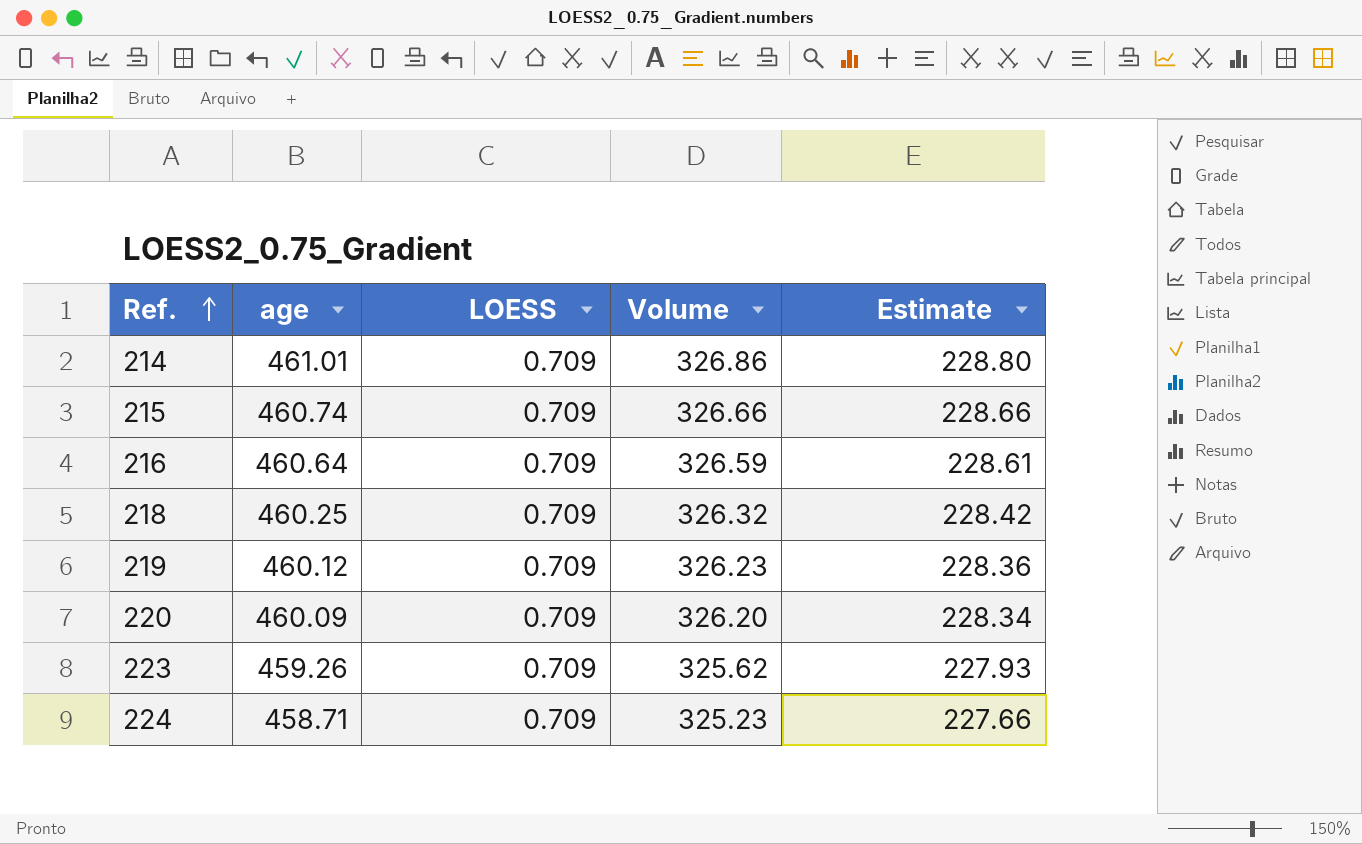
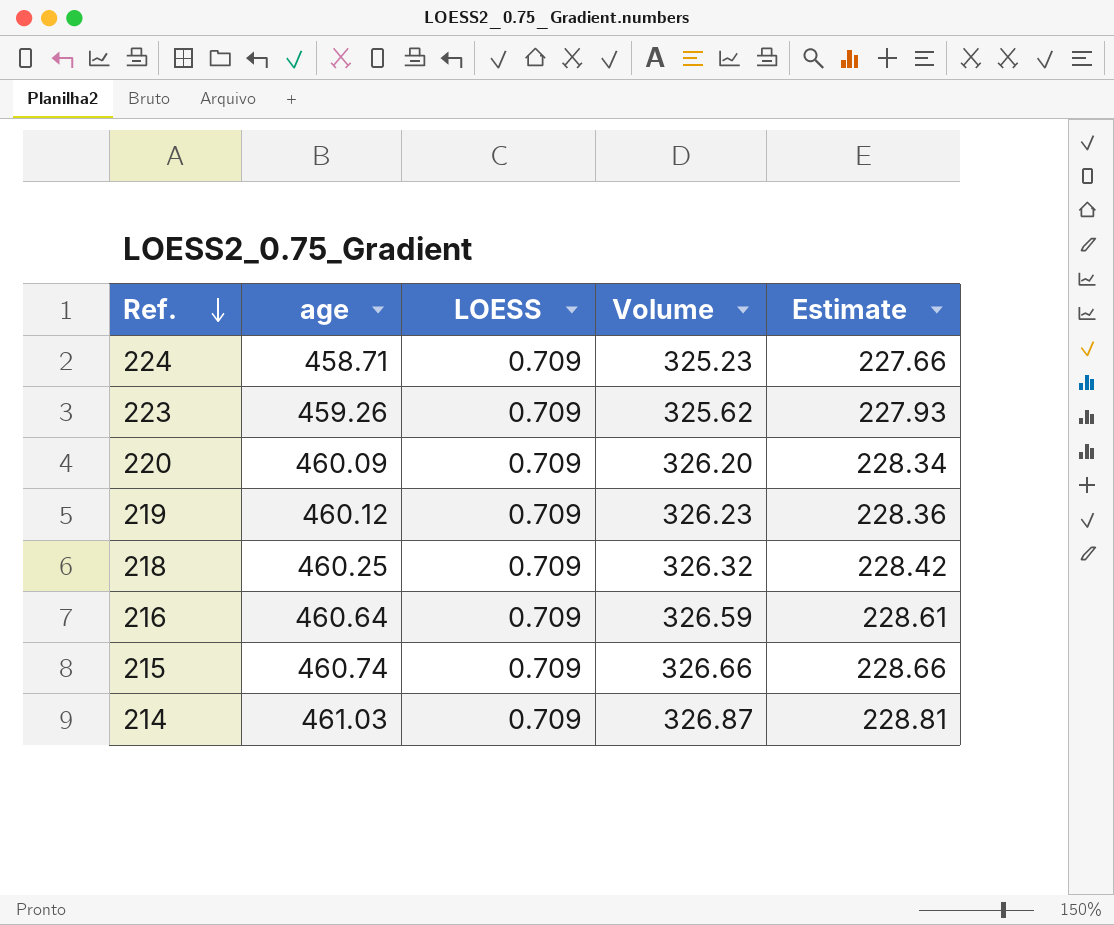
row order: Ref. ascending -> Ref. descending
214 | age: 461.01 -> 461.03
214 | Volume: 326.86 -> 326.87
214 | Estimate: 228.80 -> 228.81

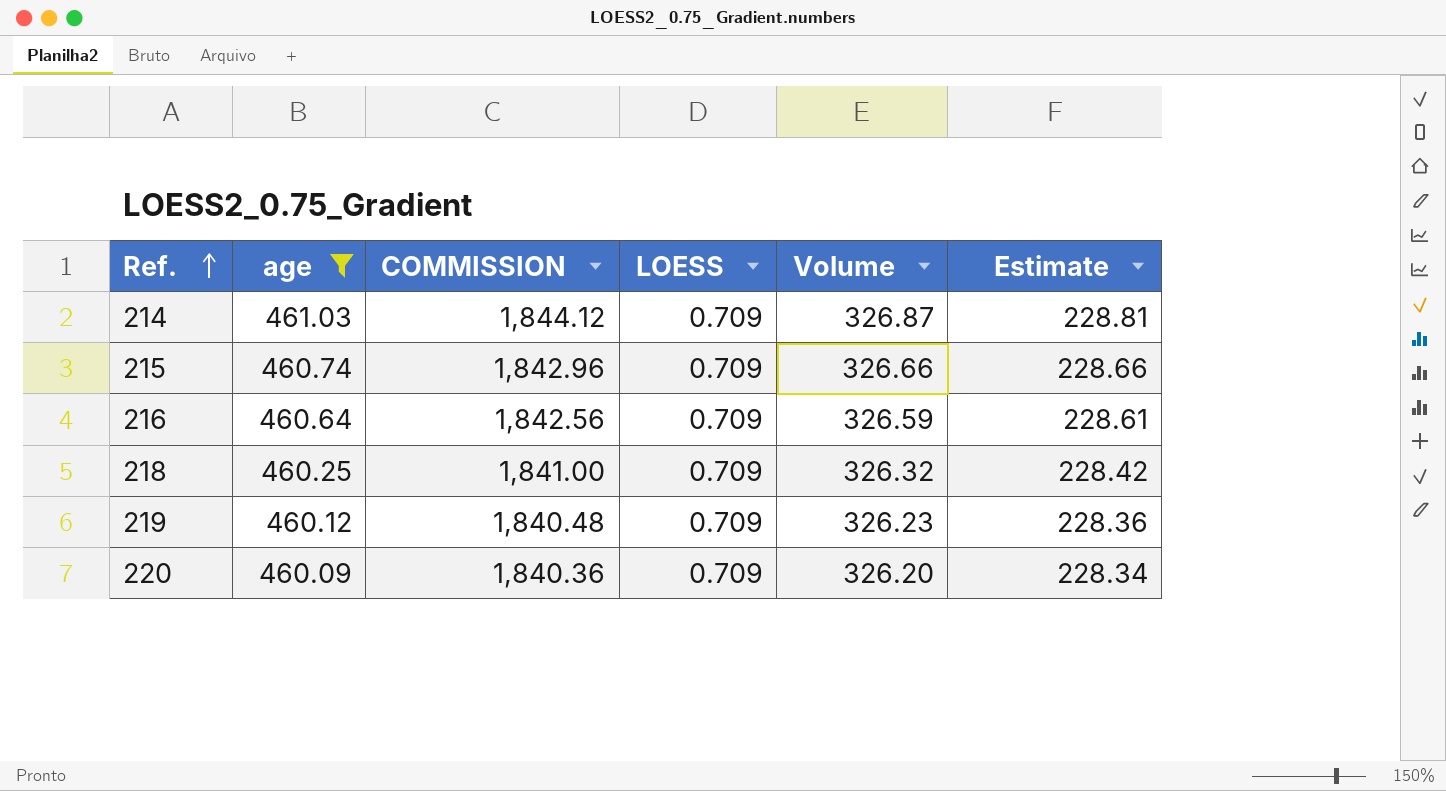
filter: none -> age >= 460.09
row order: Ref. descending -> Ref. ascending
column COMMISSION | formula: none -> [age] * 4

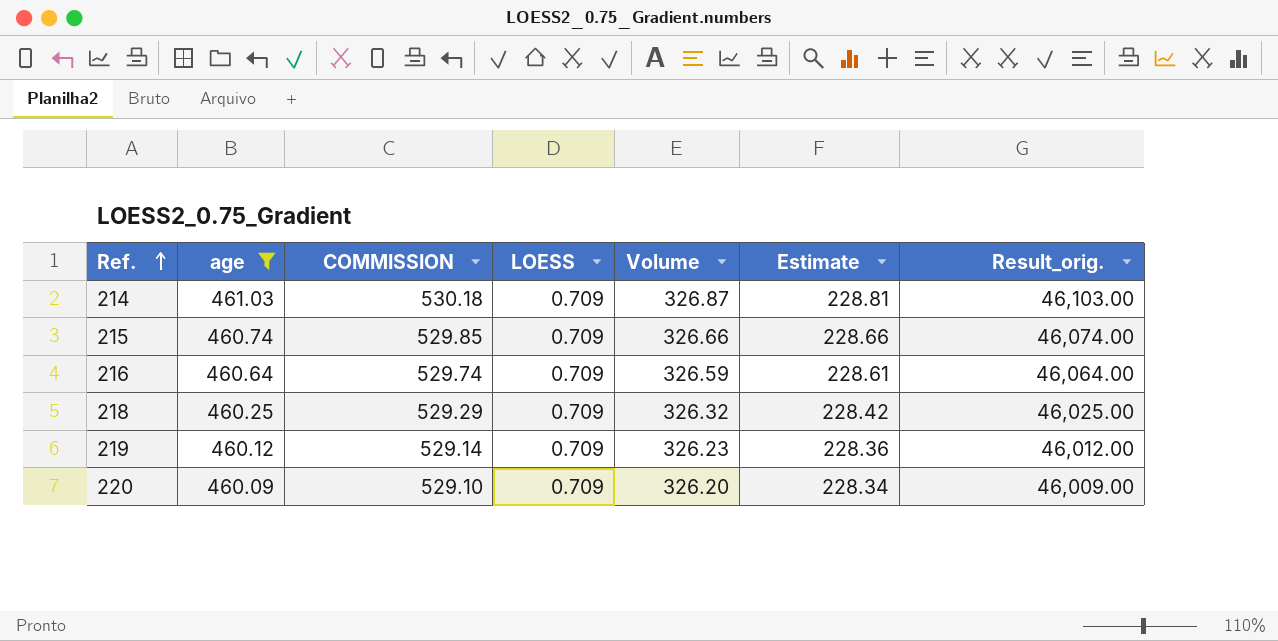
column COMMISSION | formula: [age] * 4 -> [age] * 1.15
column Result_orig. | formula: none -> [age] * 100

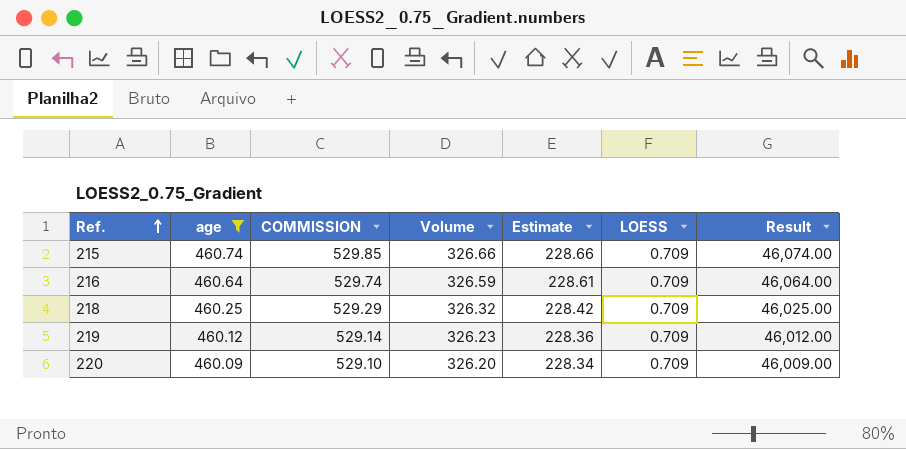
column LOESS | position: 4 -> 6
column name: Result_orig. -> Result
row 214: 461.03 | 530.18 | 0.709 | 326.87 | 228.81 | 46,103.00 -> none

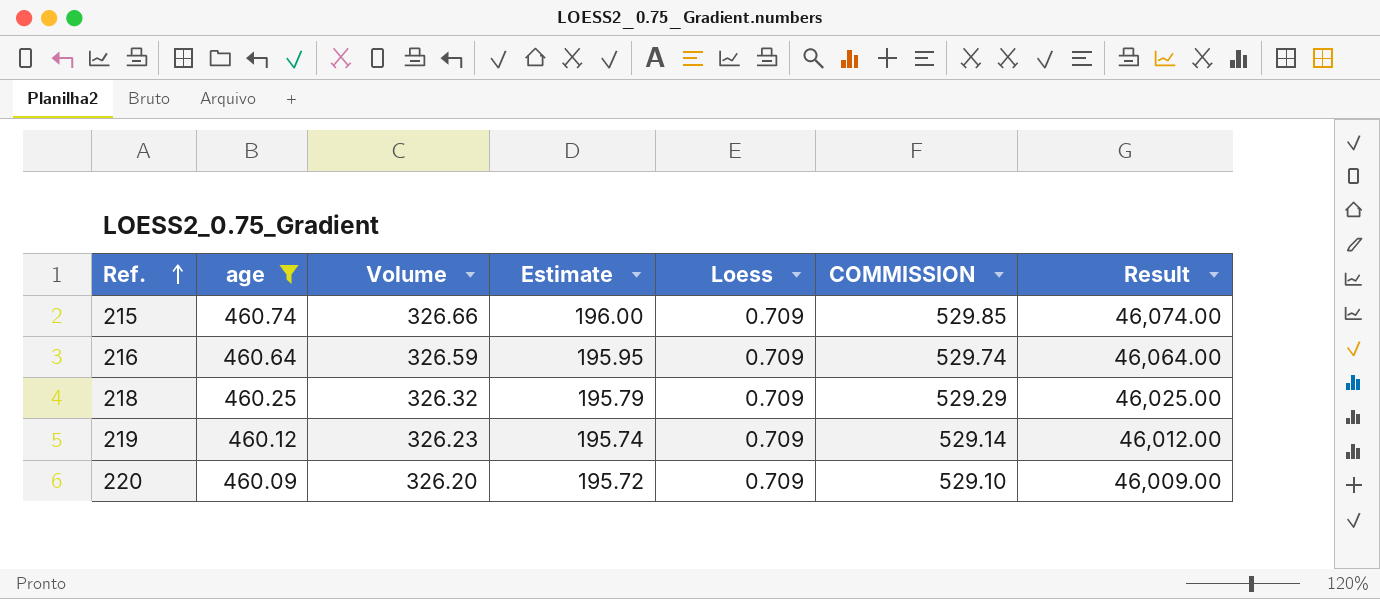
column Estimate | formula: [Volume] * 0.7 -> [Volume] * 0.6
column name: LOESS -> Loess
column COMMISSION | position: 3 -> 6

